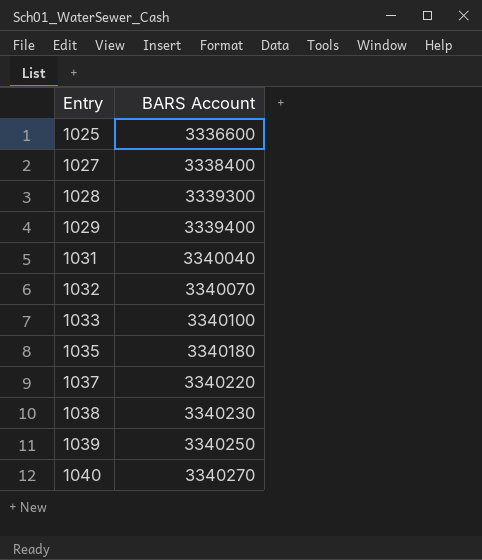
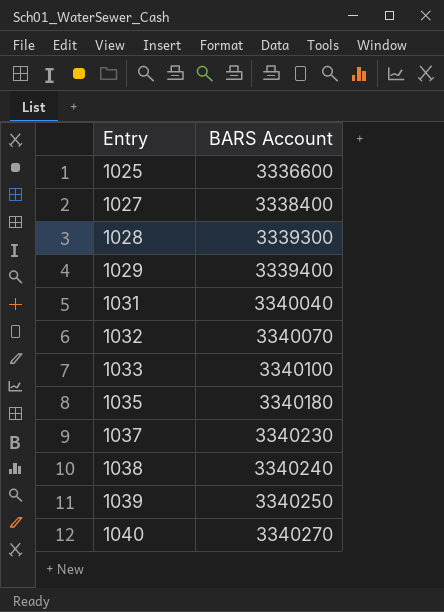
1037 | BARS Account: 3340220 -> 3340230
1038 | BARS Account: 3340230 -> 3340240

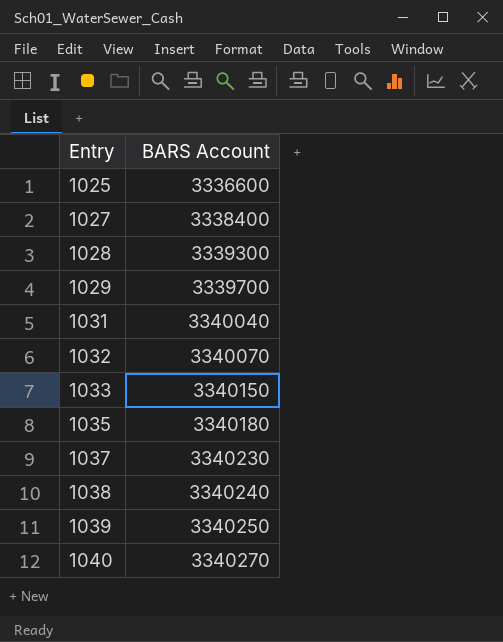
1029 | BARS Account: 3339400 -> 3339700
1033 | BARS Account: 3340100 -> 3340150

